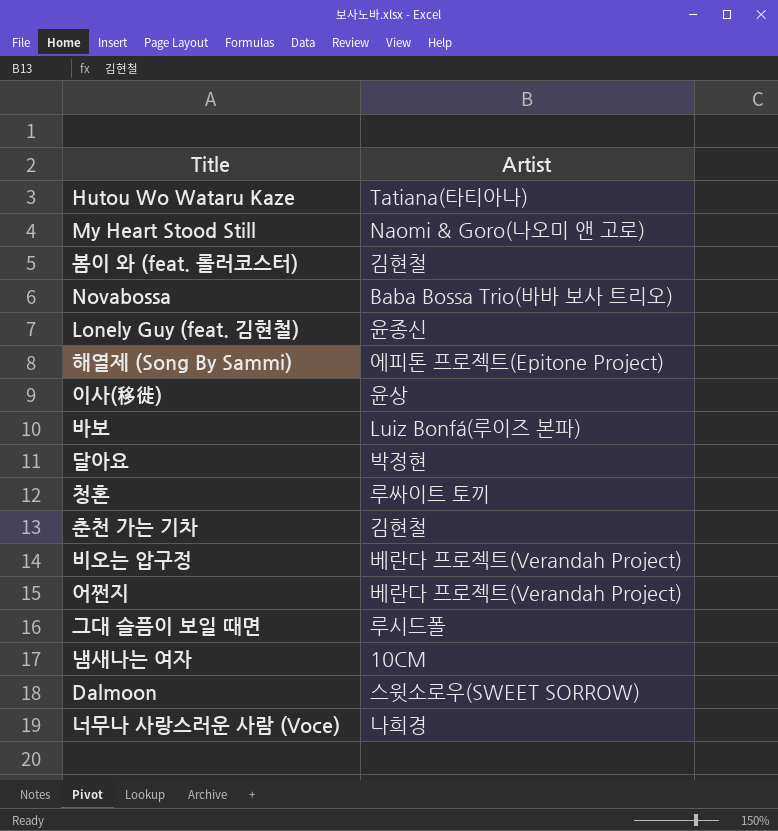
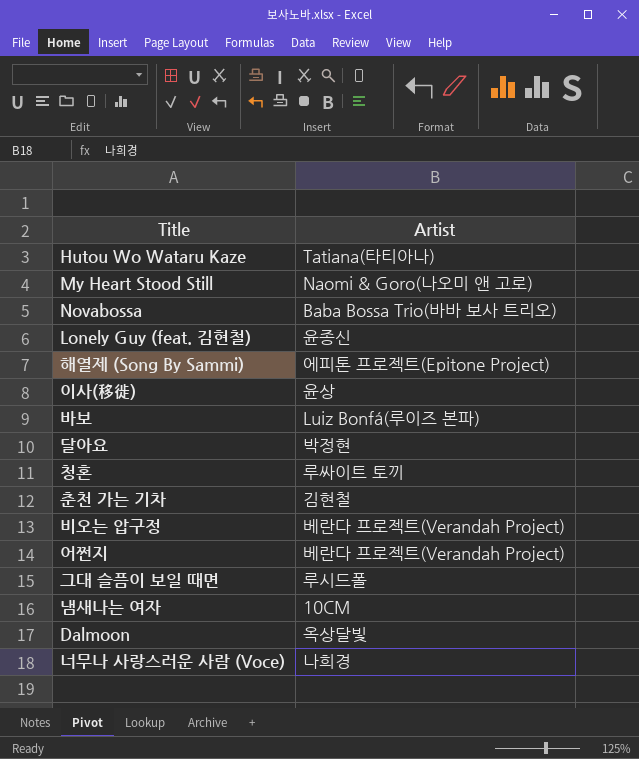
row 봄이 와 (feat. 롤러코스터): 김현철 -> none
Dalmoon | Artist: 스윗소로우(SWEET SORROW) -> 옥상달빛

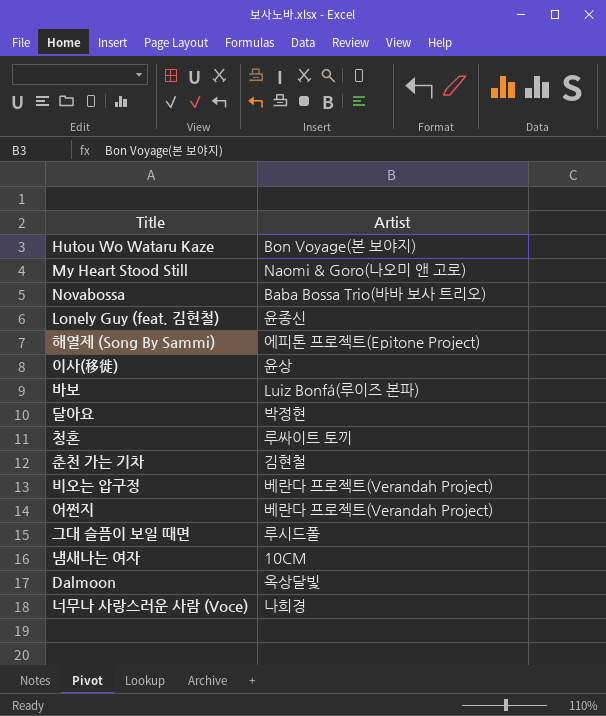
Hutou Wo Wataru Kaze | Artist: Tatiana(타티아나) -> Bon Voyage(본 보야지)

